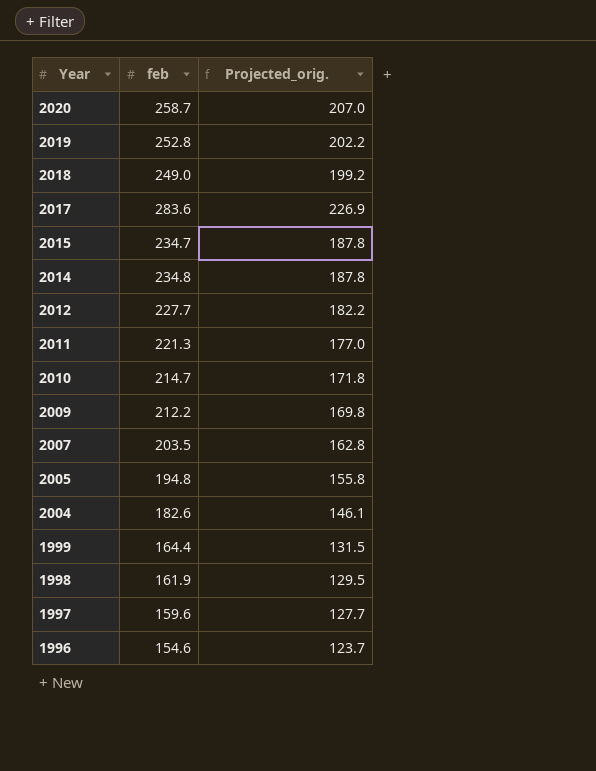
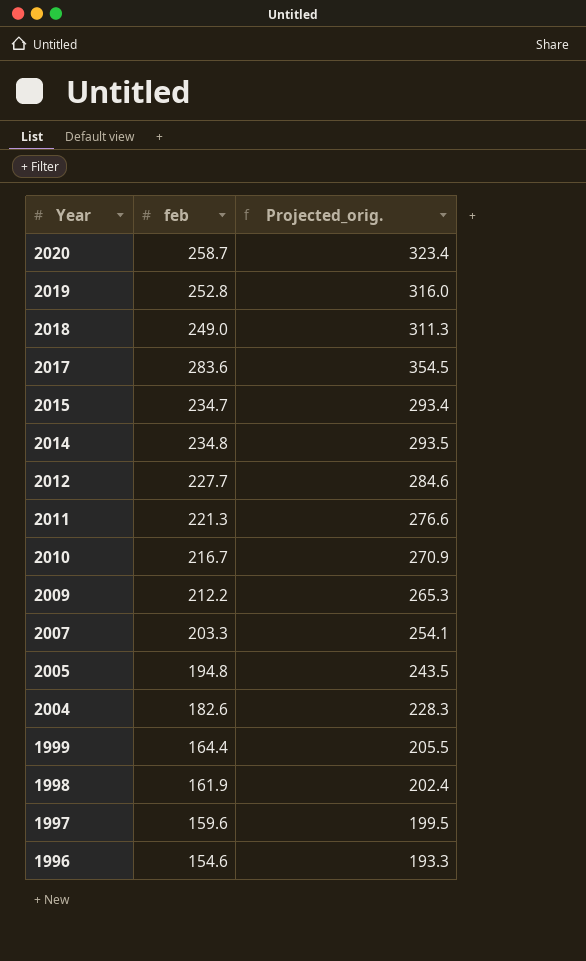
column Projected_orig. | formula: [feb] * 0.8 -> [feb] * 1.25
2010 | feb: 214.7 -> 216.7
2007 | feb: 203.5 -> 203.3

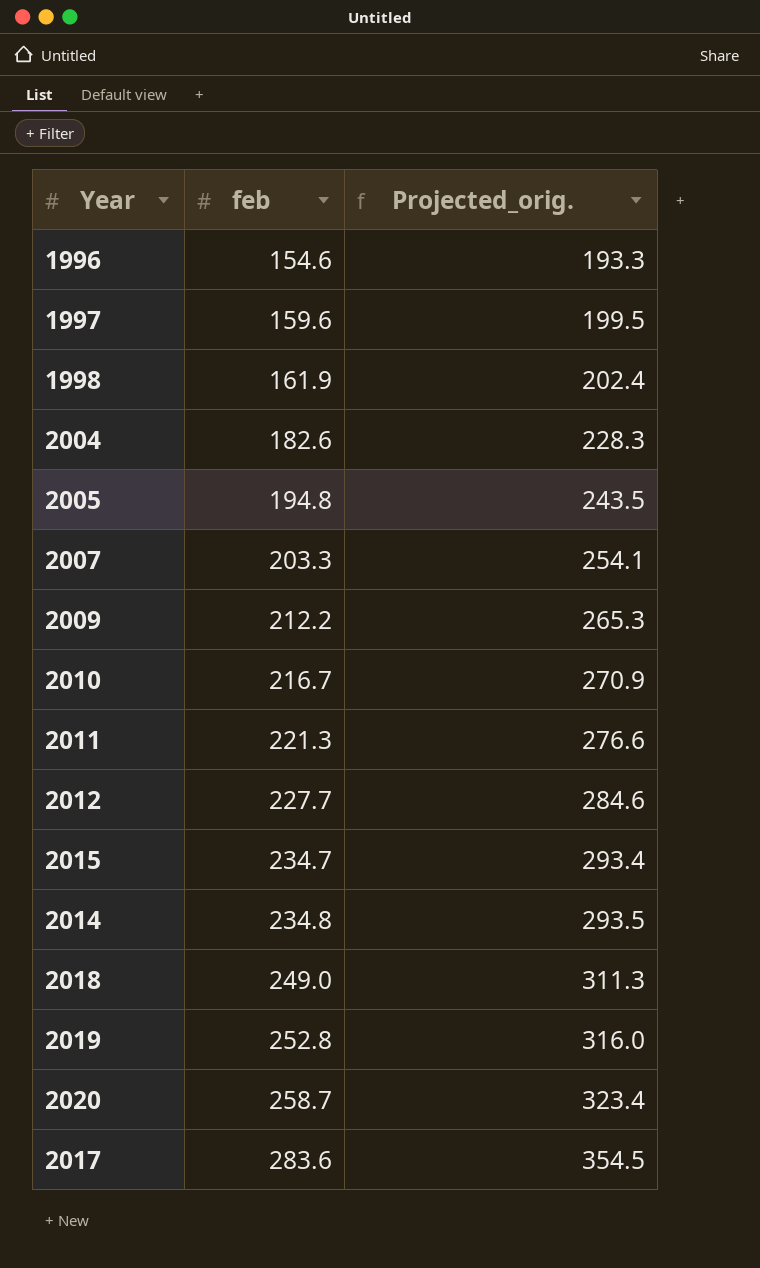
row order: Year descending -> feb ascending
row 1999: 164.4 | 205.5 -> none

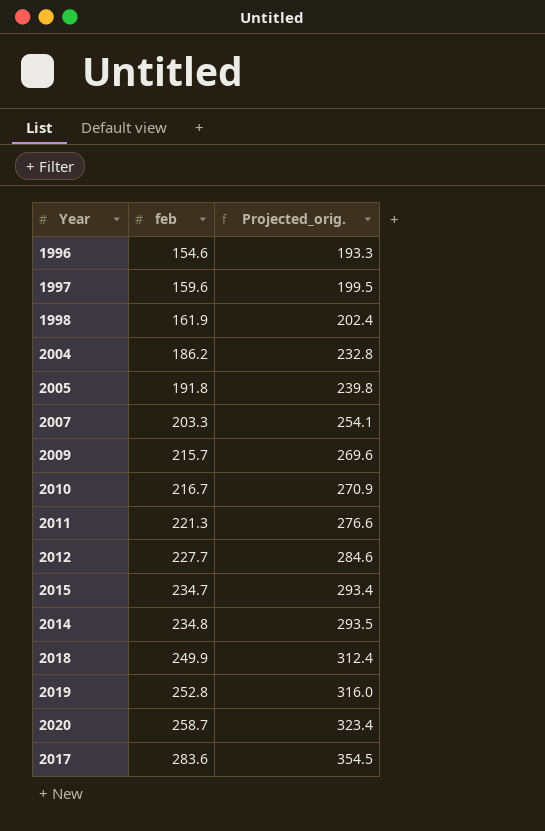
2004 | feb: 182.6 -> 186.2
2004 | Projected_orig.: 228.3 -> 232.8
2005 | feb: 194.8 -> 191.8
2005 | Projected_orig.: 243.5 -> 239.8
2009 | feb: 212.2 -> 215.7
2009 | Projected_orig.: 265.3 -> 269.6
2018 | feb: 249.0 -> 249.9
2018 | Projected_orig.: 311.3 -> 312.4

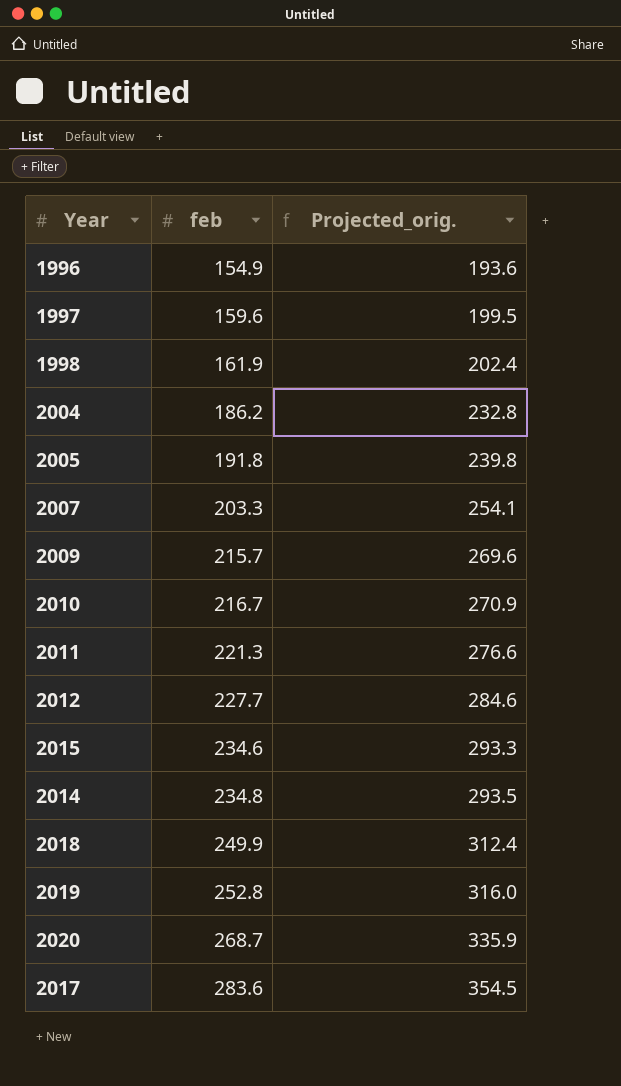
1996 | feb: 154.6 -> 154.9
1996 | Projected_orig.: 193.3 -> 193.6
2015 | feb: 234.7 -> 234.6
2015 | Projected_orig.: 293.4 -> 293.3
2020 | feb: 258.7 -> 268.7
2020 | Projected_orig.: 323.4 -> 335.9

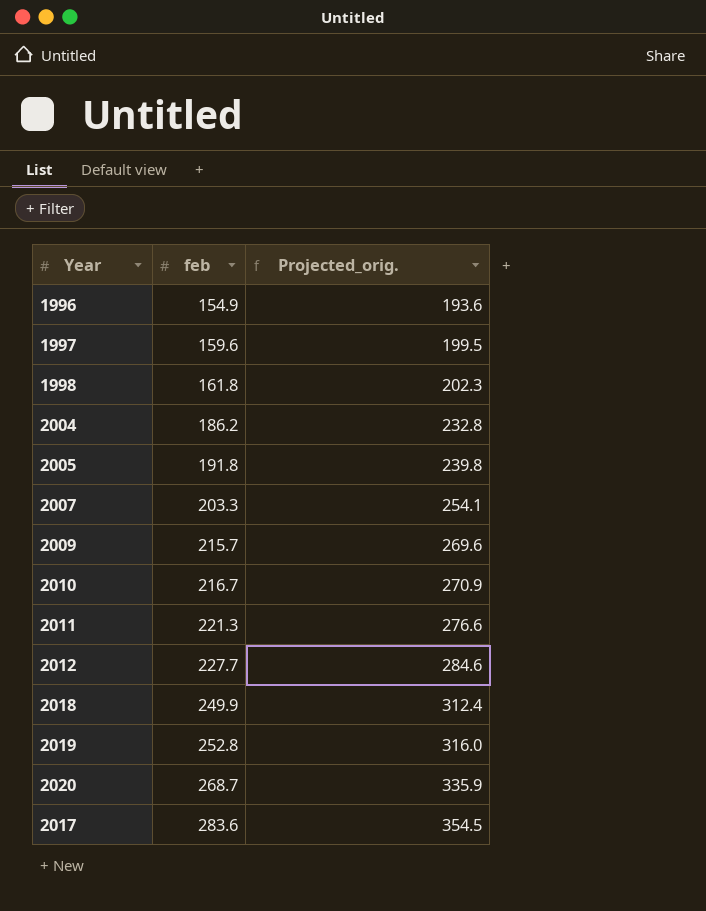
row 2015: 234.6 | 293.3 -> none
row 2014: 234.8 | 293.5 -> none
1998 | feb: 161.9 -> 161.8
1998 | Projected_orig.: 202.4 -> 202.3

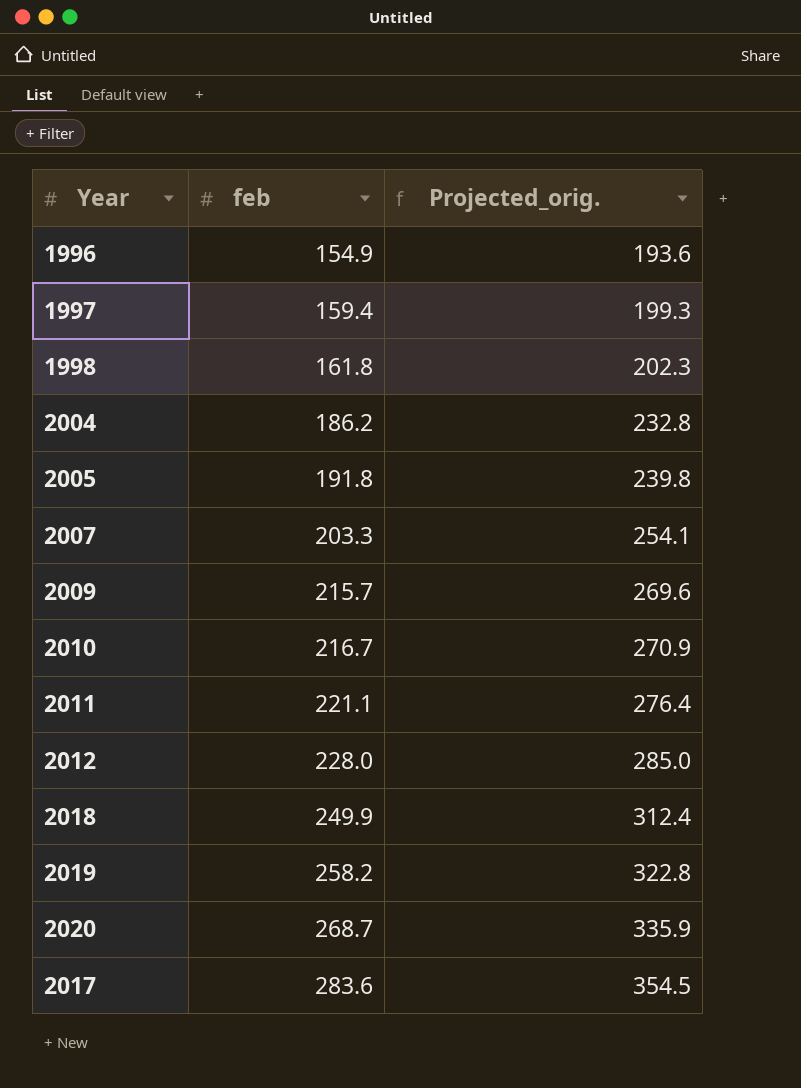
1997 | feb: 159.6 -> 159.4
1997 | Projected_orig.: 199.5 -> 199.3
2011 | feb: 221.3 -> 221.1
2011 | Projected_orig.: 276.6 -> 276.4
2012 | feb: 227.7 -> 228.0
2012 | Projected_orig.: 284.6 -> 285.0
2019 | feb: 252.8 -> 258.2
2019 | Projected_orig.: 316.0 -> 322.8

